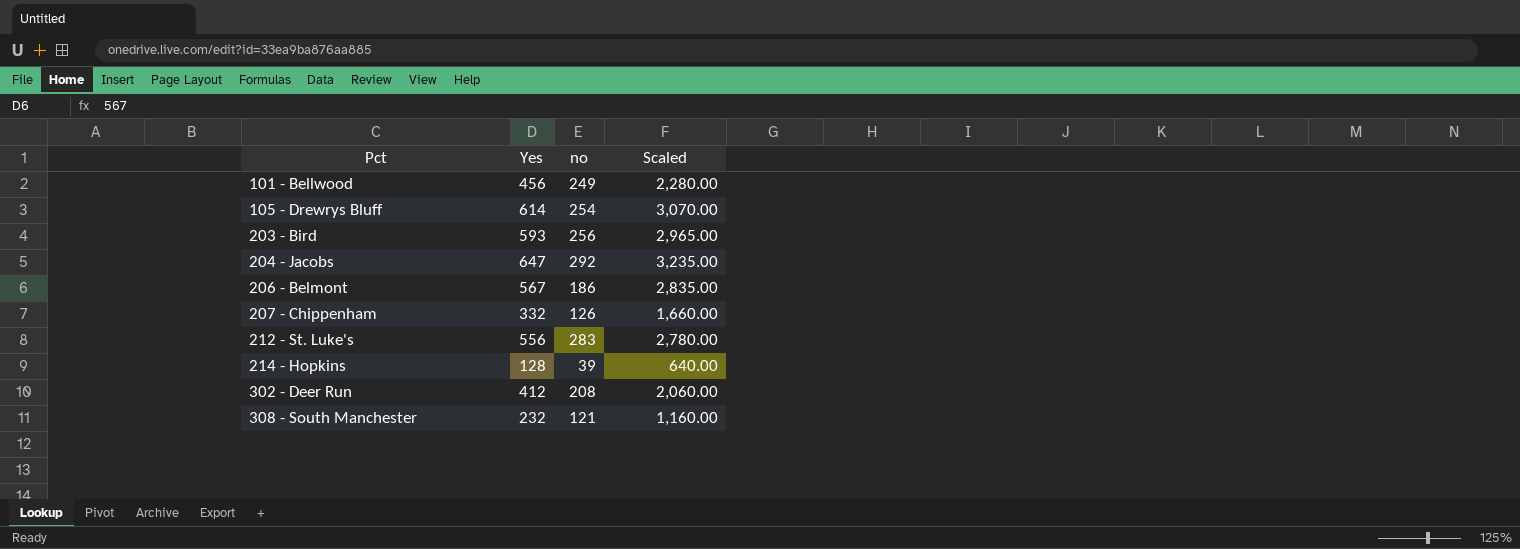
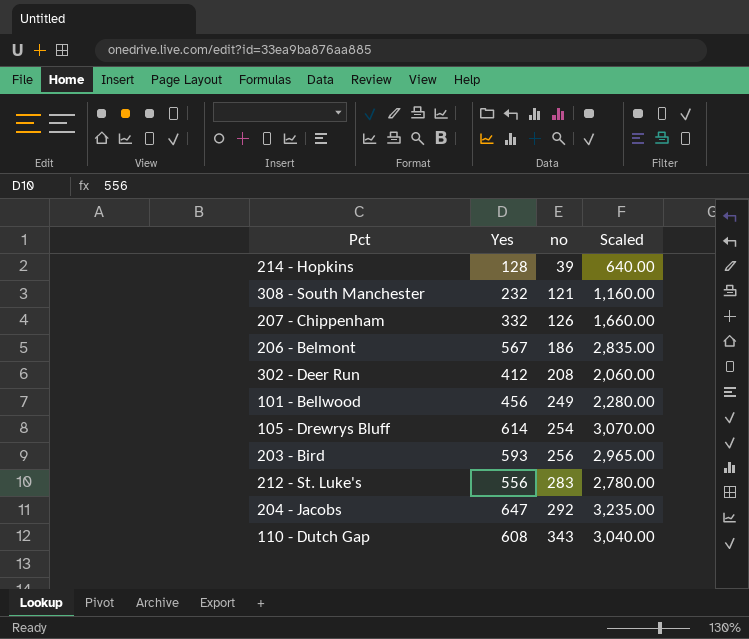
row order: Pct ascending -> no ascending
row 110 - Dutch Gap: none -> 608 | 343 | 3,040.00

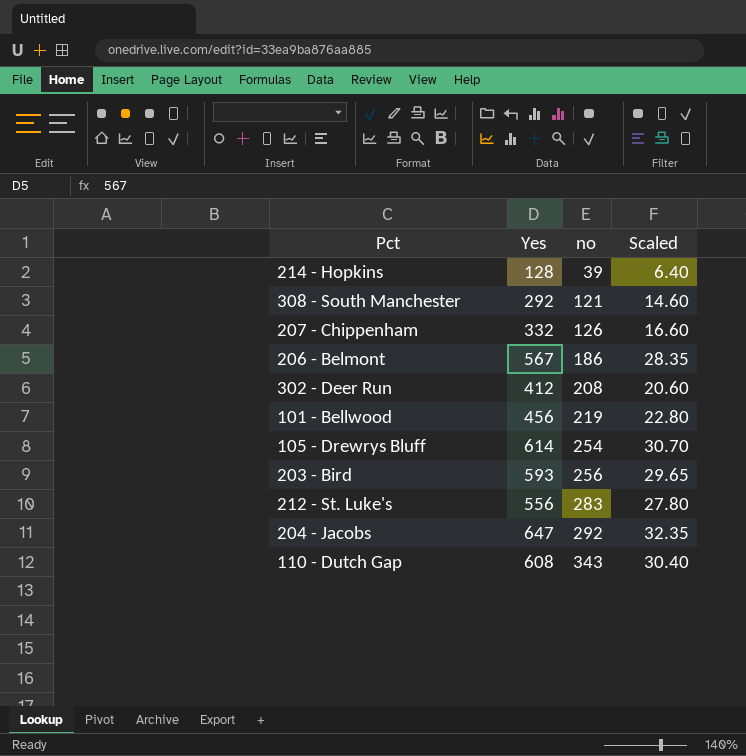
column Scaled | formula: [Yes] * 5 -> [Yes] * 0.05
308 - South Manchester | Yes: 232 -> 292
101 - Bellwood | no: 249 -> 219

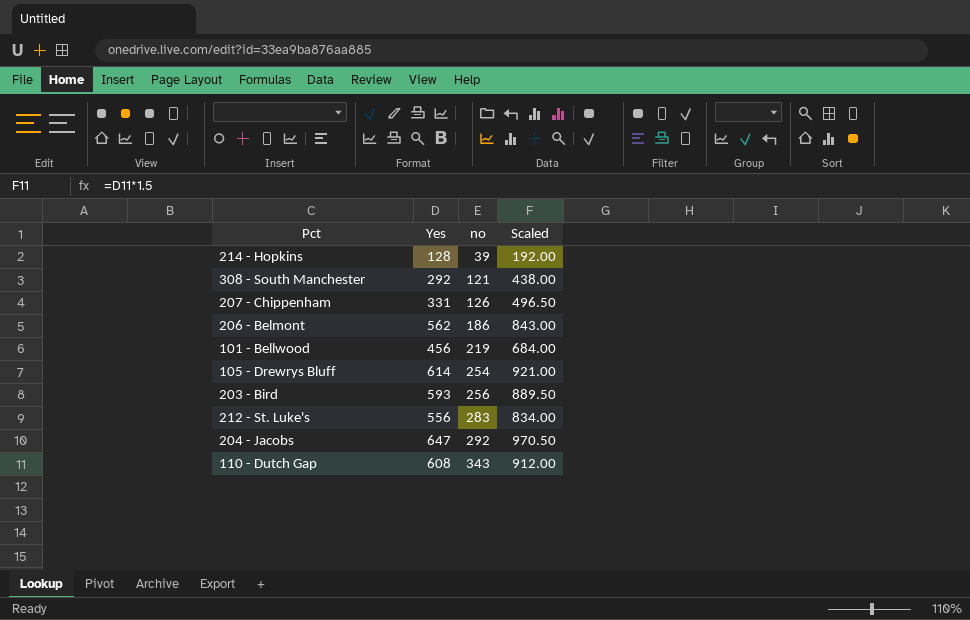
column Scaled | formula: [Yes] * 0.05 -> [Yes] * 1.5
row 302 - Deer Run: 412 | 208 | 20.60 -> none
207 - Chippenham | Yes: 332 -> 331
206 - Belmont | Yes: 567 -> 562

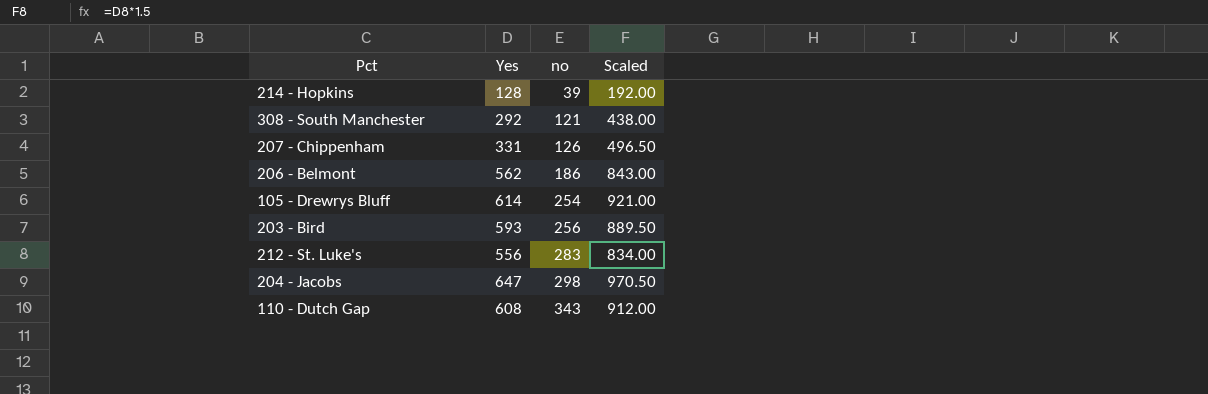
row 101 - Bellwood: 456 | 219 | 684.00 -> none
204 - Jacobs | no: 292 -> 298

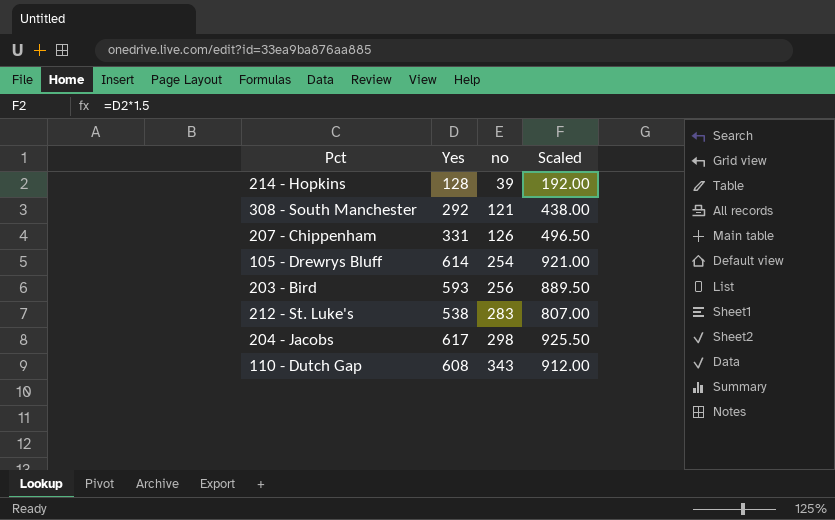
row 206 - Belmont: 562 | 186 | 843.00 -> none
212 - St. Luke's | Yes: 556 -> 538
212 - St. Luke's | Scaled: 834.00 -> 807.00
204 - Jacobs | Yes: 647 -> 617
204 - Jacobs | Scaled: 970.50 -> 925.50

